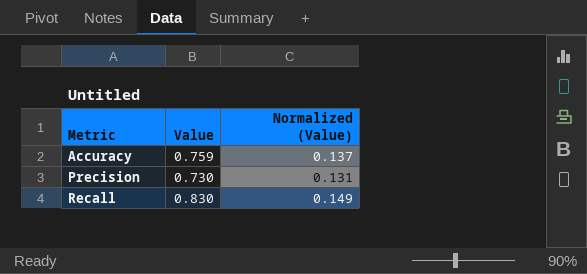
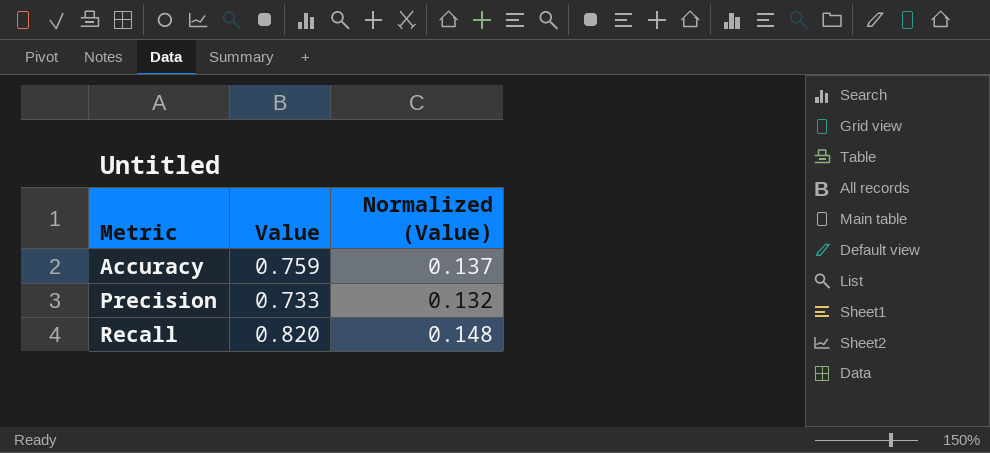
Precision | Value: 0.730 -> 0.733
Precision | Normalized (Value): 0.131 -> 0.132
Recall | Value: 0.830 -> 0.820
Recall | Normalized (Value): 0.149 -> 0.148

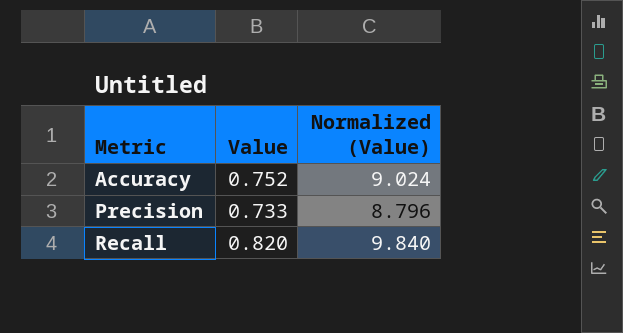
column Normalized (Value) | formula: [Value] * 0.18 -> [Value] * 12
Accuracy | Value: 0.759 -> 0.752

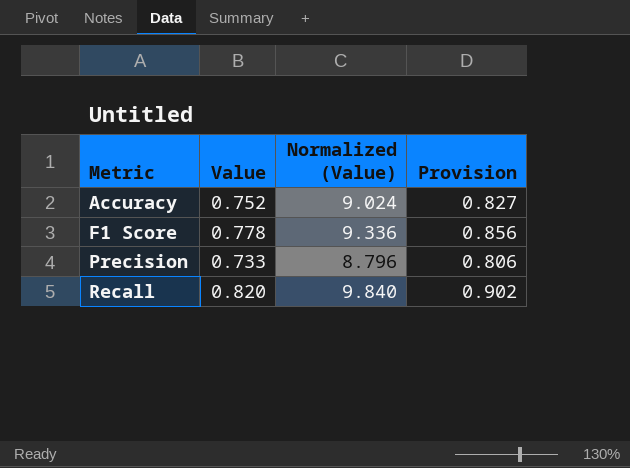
column Provision | formula: none -> [Value] * 1.1
row F1 Score: none -> 0.778 | 9.336 | 0.856

